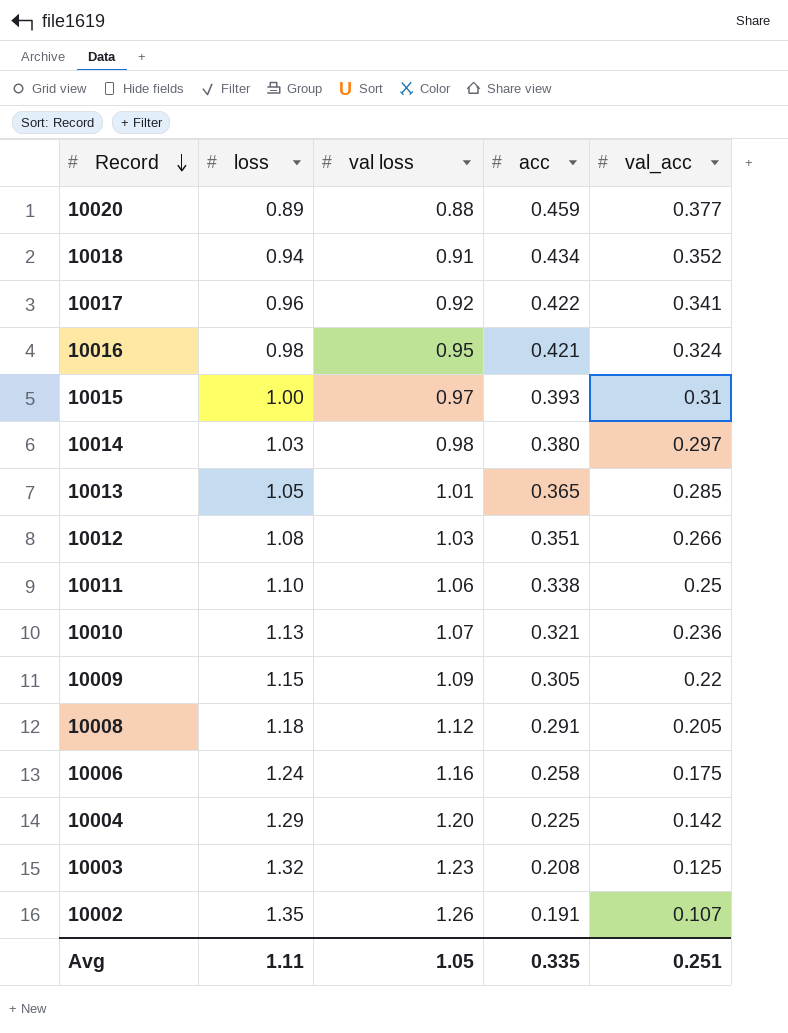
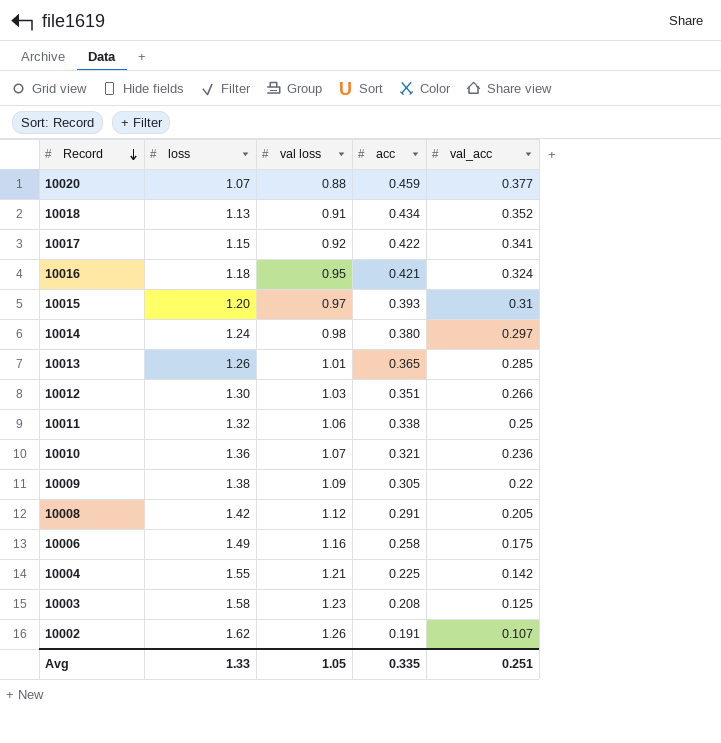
10020 | loss: 0.89 -> 1.07
10018 | loss: 0.94 -> 1.13
10017 | loss: 0.96 -> 1.15
10016 | loss: 0.98 -> 1.18
10015 | loss: 1.00 -> 1.20
10014 | loss: 1.03 -> 1.24
10013 | loss: 1.05 -> 1.26
10012 | loss: 1.08 -> 1.30
10011 | loss: 1.10 -> 1.32
10010 | loss: 1.13 -> 1.36
10009 | loss: 1.15 -> 1.38
10008 | loss: 1.18 -> 1.42
10006 | loss: 1.24 -> 1.49
10004 | loss: 1.29 -> 1.55
10004 | val loss: 1.20 -> 1.21
10003 | loss: 1.32 -> 1.58
10002 | loss: 1.35 -> 1.62
Avg | loss: 1.11 -> 1.33

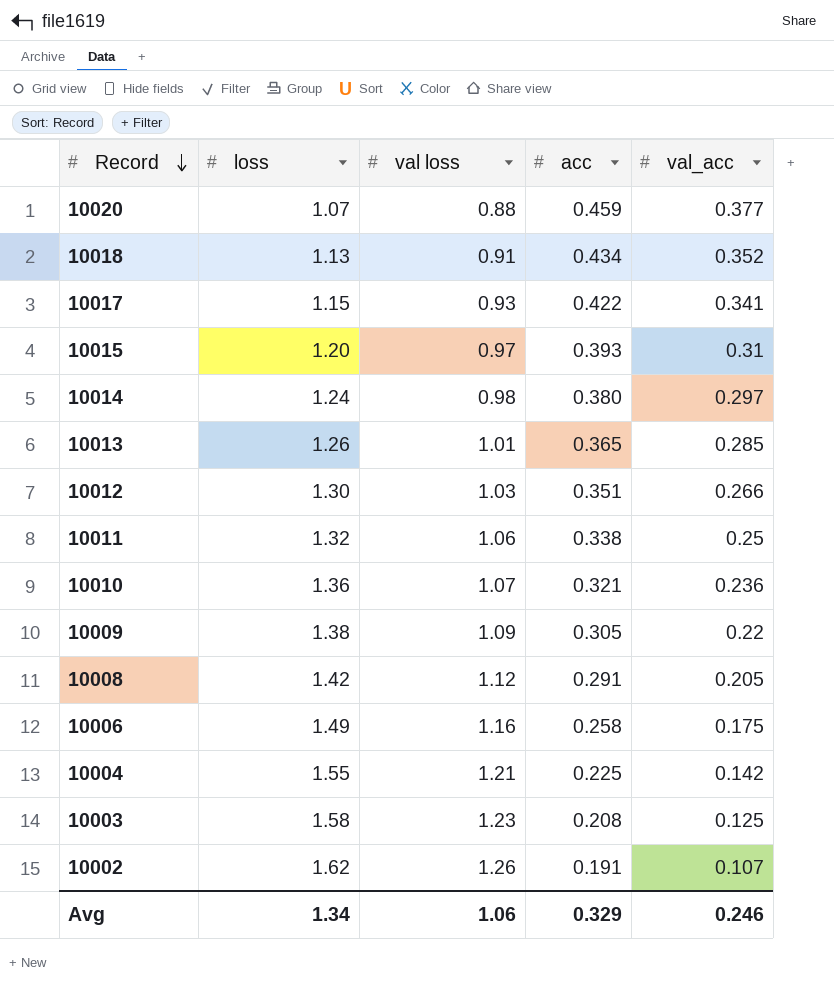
row 10016: 1.18 | 0.95 | 0.421 | 0.324 -> none
10017 | val loss: 0.92 -> 0.93
Avg | loss: 1.33 -> 1.34
Avg | val loss: 1.05 -> 1.06
Avg | acc: 0.335 -> 0.329
Avg | val_acc: 0.251 -> 0.246

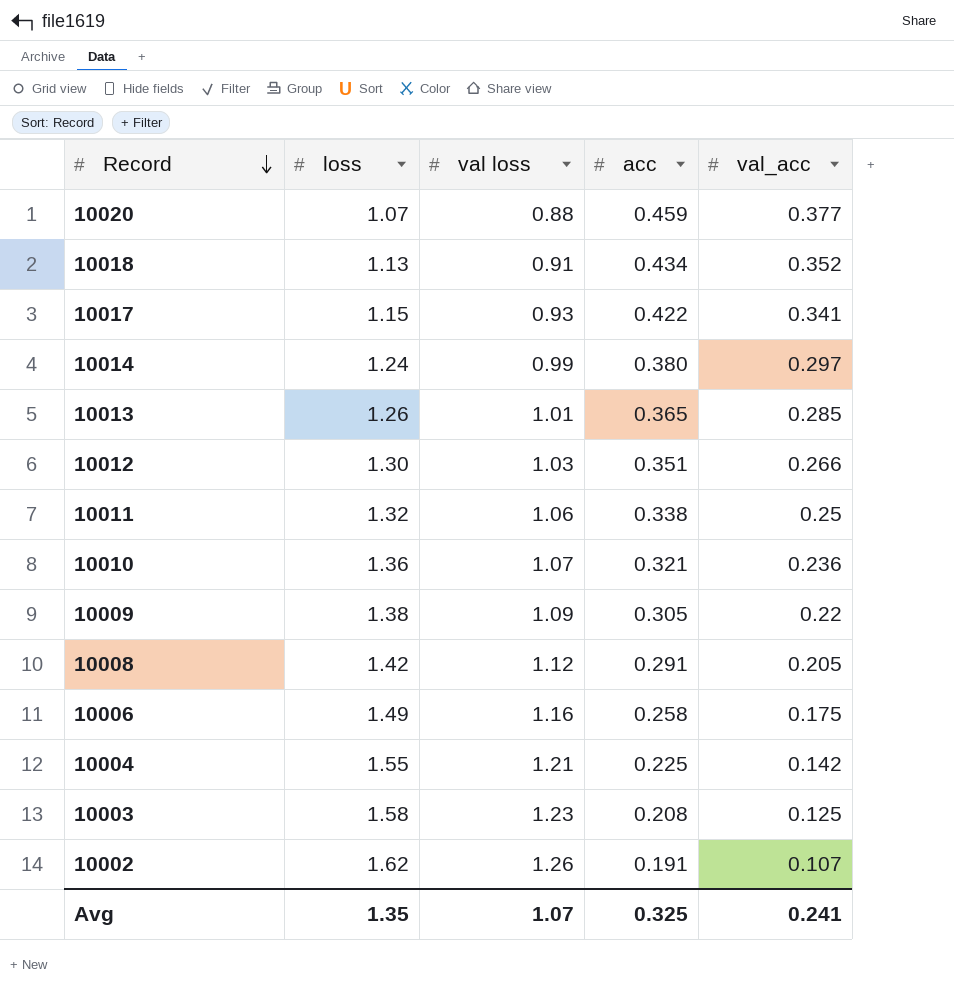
row 10015: 1.20 | 0.97 | 0.393 | 0.31 -> none
10014 | val loss: 0.98 -> 0.99
Avg | loss: 1.34 -> 1.35
Avg | val loss: 1.06 -> 1.07
Avg | acc: 0.329 -> 0.325
Avg | val_acc: 0.246 -> 0.241

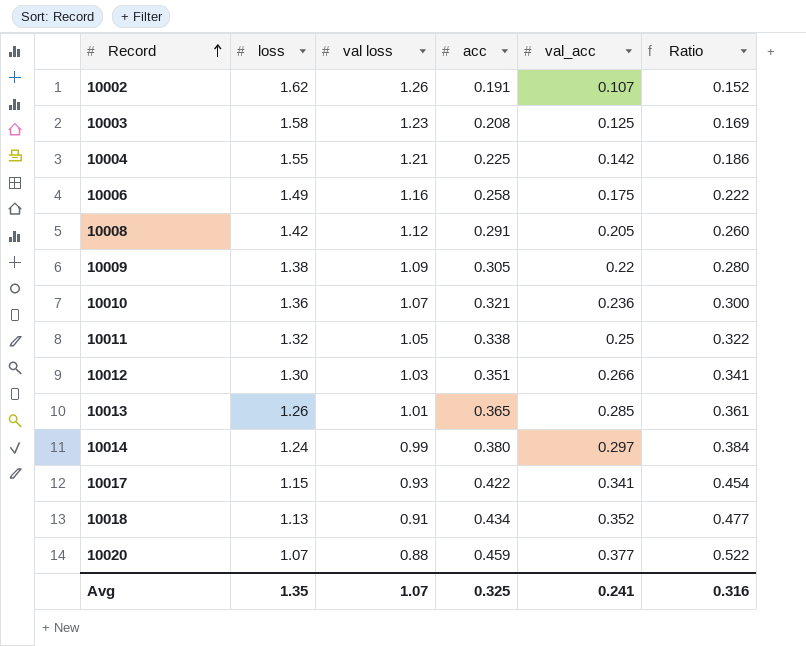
row order: Record descending -> Record ascending
column Ratio | formula: none -> [acc] / [val loss]
10011 | val loss: 1.06 -> 1.05

